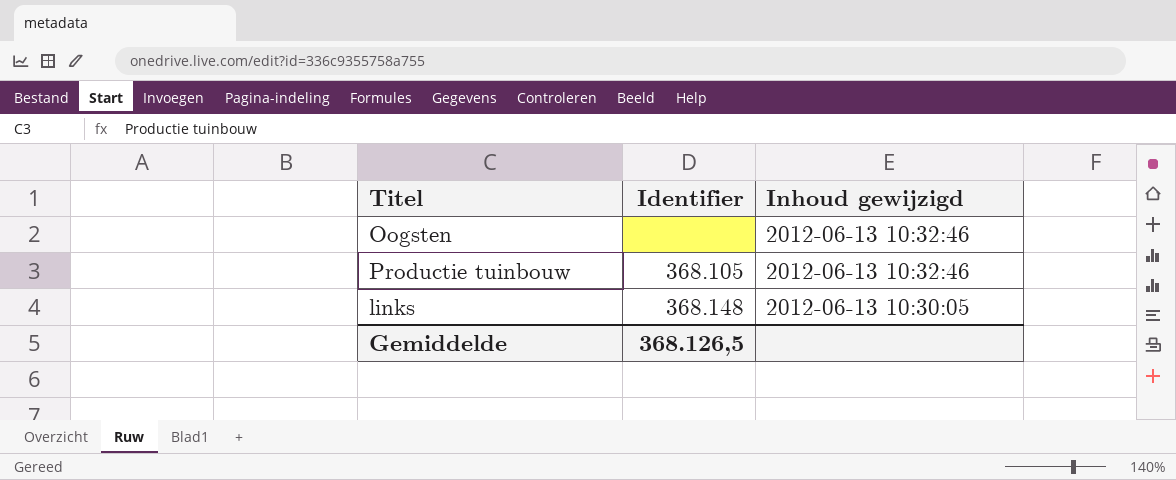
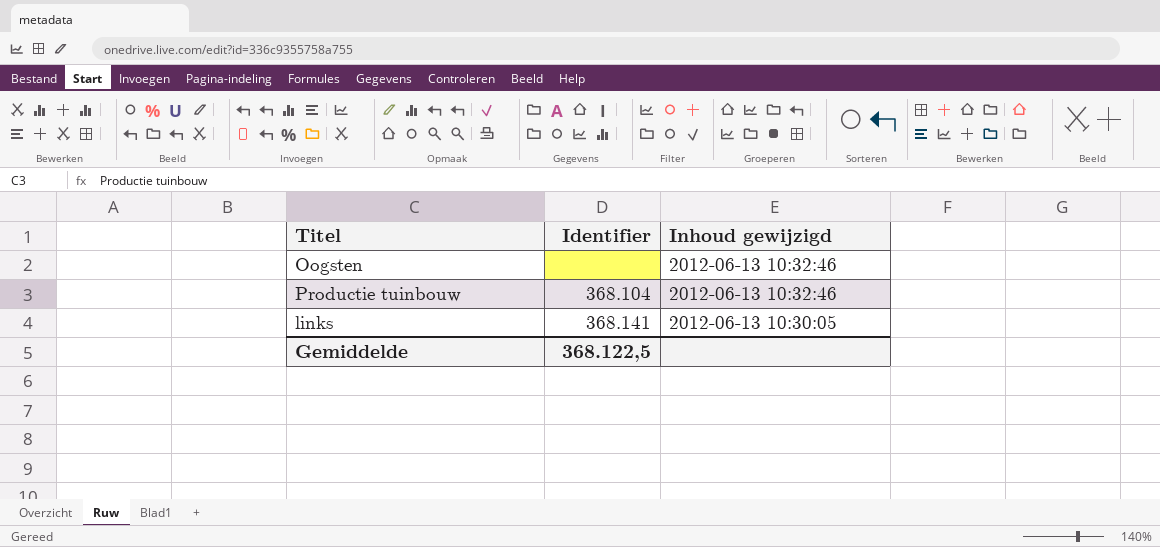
Productie tuinbouw | Identifier: 368.105 -> 368.104
links | Identifier: 368.148 -> 368.141
Gemiddelde | Identifier: 368.126,5 -> 368.122,5

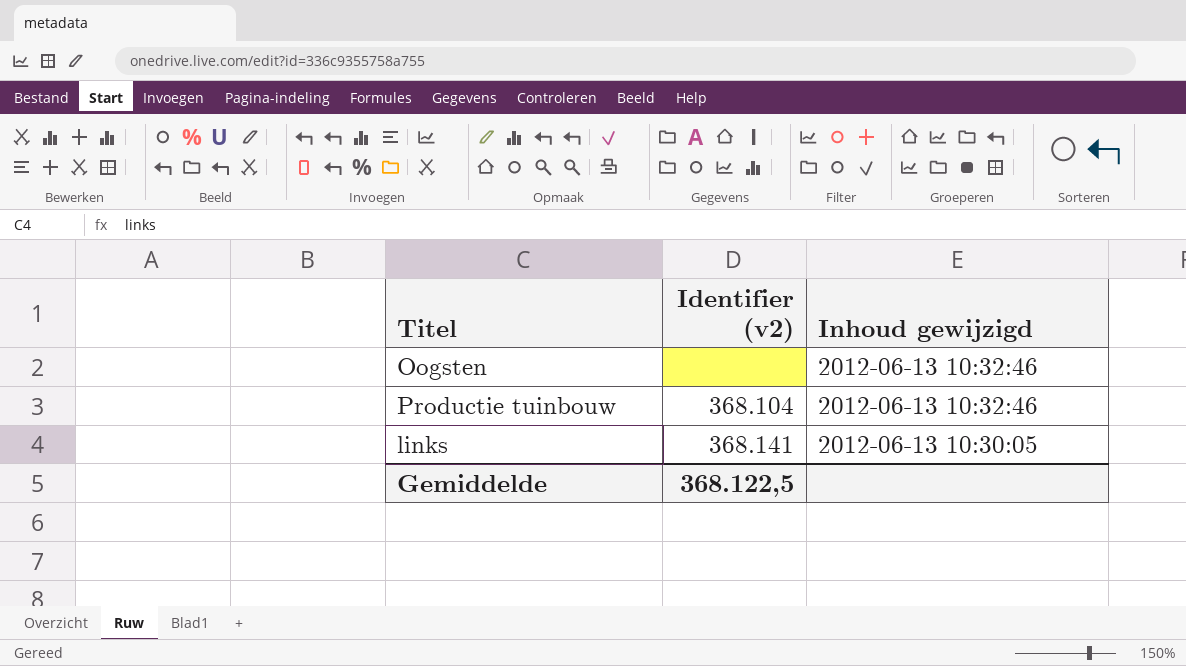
column name: Identifier -> Identifier (v2)

